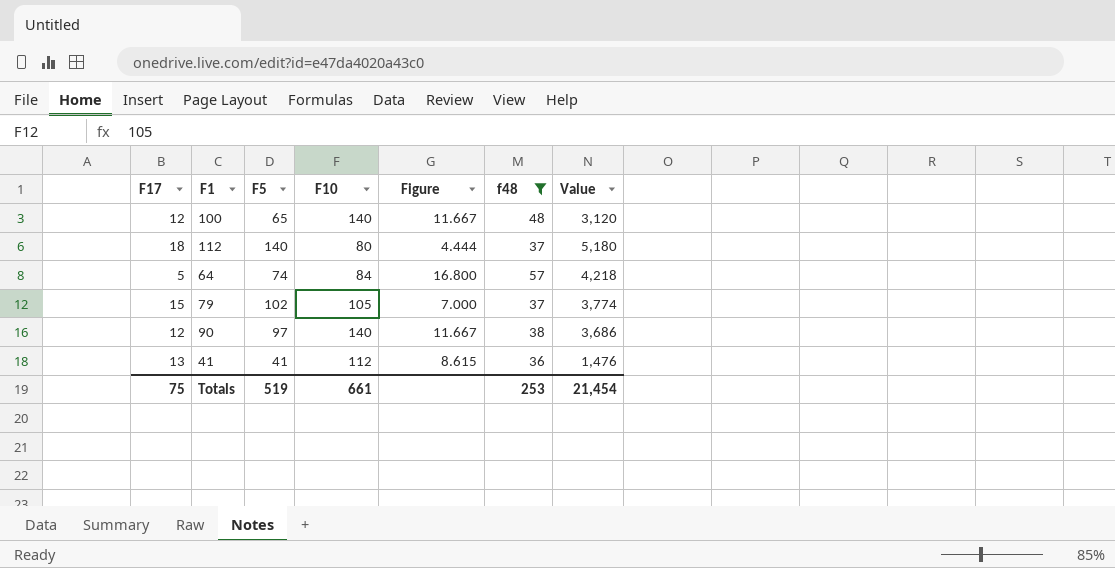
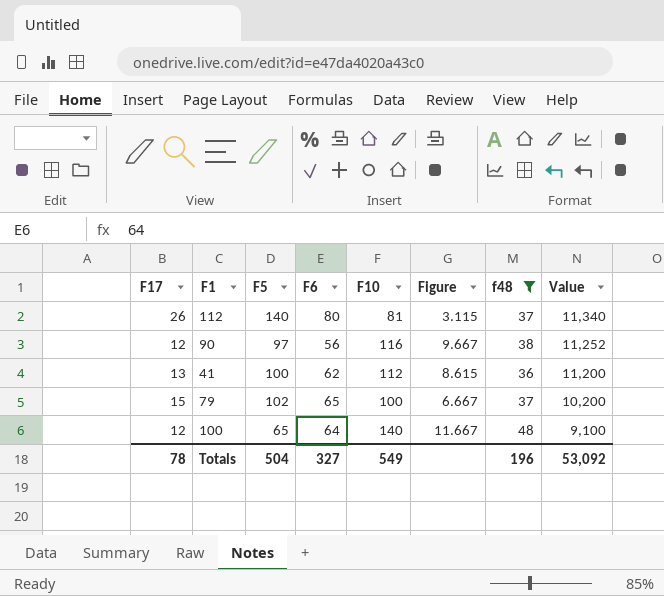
row order: none -> Value descending
column F6 | position: none -> 4
column Value | formula: [F5] * [f48] -> [F5] * [F10]
row 64: 5 | 74 | 84 | 16.800 | 57 | 4,218 -> none
112 | F17: 18 -> 26
112 | F10: 80 -> 81
112 | Figure: 4.444 -> 3.115
90 | F10: 140 -> 116
90 | Figure: 11.667 -> 9.667
41 | F5: 41 -> 100
79 | F10: 105 -> 100
79 | Figure: 7.000 -> 6.667
Totals | F17: 75 -> 78
Totals | F5: 519 -> 504
Totals | F10: 661 -> 549
Totals | f48: 253 -> 196
Totals | Value: 21,454 -> 53,092

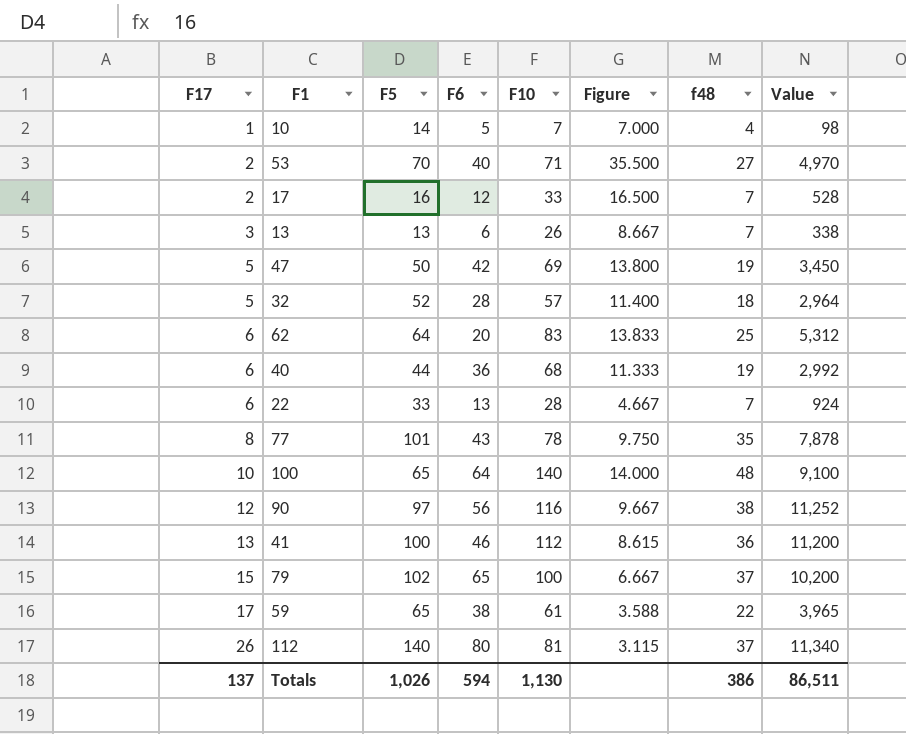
filter: f48 >= 36 -> none
row order: Value descending -> F17 ascending
100 | F17: 12 -> 10
100 | Figure: 11.667 -> 14.000
41 | F6: 62 -> 46
Totals | F17: 78 -> 137
Totals | F5: 504 -> 1,026
Totals | F6: 327 -> 594
Totals | F10: 549 -> 1,130
Totals | f48: 196 -> 386
Totals | Value: 53,092 -> 86,511

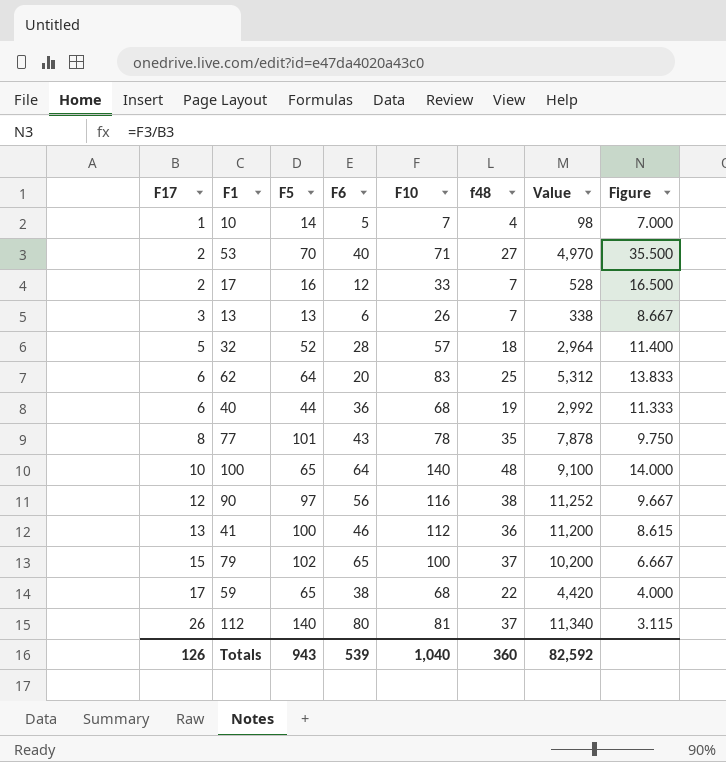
column Figure | position: 6 -> 8
row 47: 5 | 50 | 42 | 69 | 13.800 | 19 | 3,450 -> none
row 22: 6 | 33 | 13 | 28 | 4.667 | 7 | 924 -> none
59 | F10: 61 -> 68
59 | Value: 3,965 -> 4,420
59 | Figure: 3.588 -> 4.000
Totals | F17: 137 -> 126
Totals | F5: 1,026 -> 943
Totals | F6: 594 -> 539
Totals | F10: 1,130 -> 1,040
Totals | f48: 386 -> 360
Totals | Value: 86,511 -> 82,592

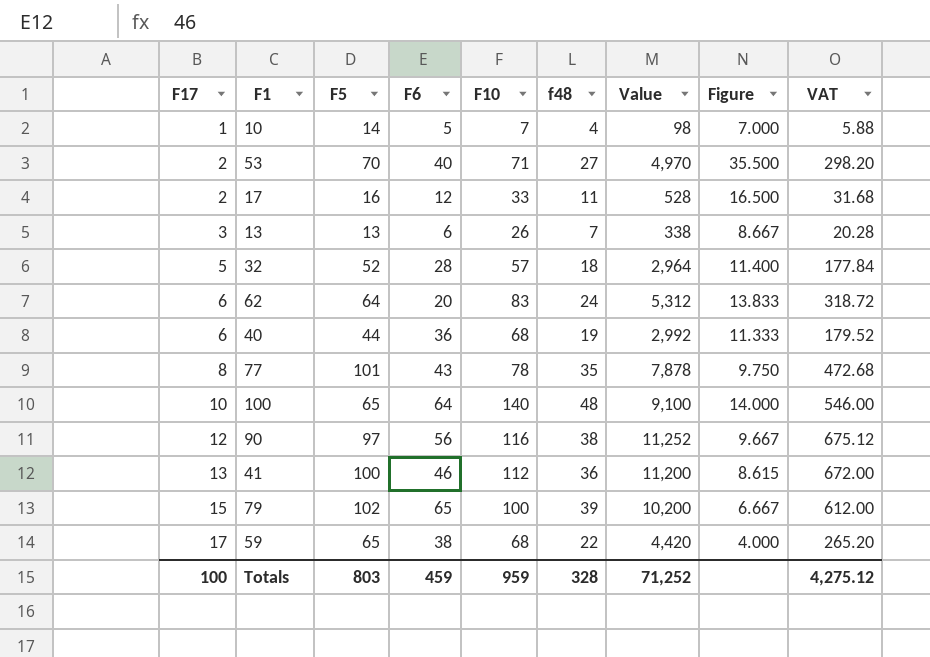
column VAT | formula: none -> [Value] * 0.06
row 112: 26 | 140 | 80 | 81 | 37 | 11,340 | 3.115 -> none
17 | f48: 7 -> 11
62 | f48: 25 -> 24
79 | f48: 37 -> 39
Totals | F17: 126 -> 100
Totals | F5: 943 -> 803
Totals | F6: 539 -> 459
Totals | F10: 1,040 -> 959
Totals | f48: 360 -> 328
Totals | Value: 82,592 -> 71,252

